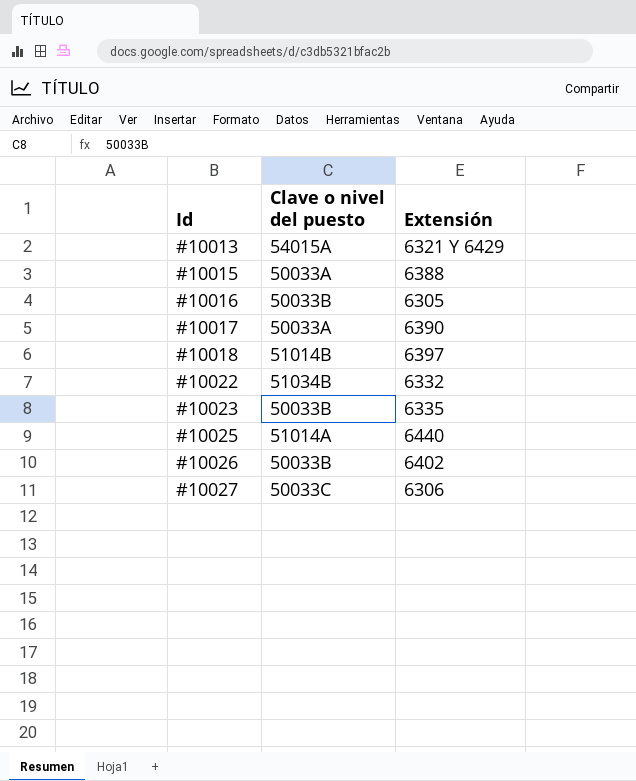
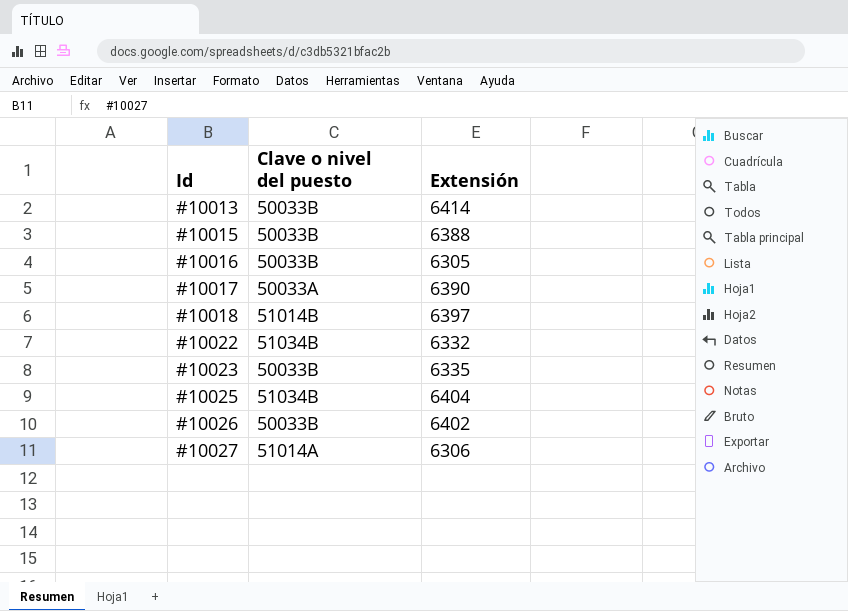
#10013 | Clave o nivel del puesto: 54015A -> 50033B
#10013 | Extensión: 6321 Y 6429 -> 6414
#10015 | Clave o nivel del puesto: 50033A -> 50033B
#10025 | Clave o nivel del puesto: 51014A -> 51034B
#10025 | Extensión: 6440 -> 6404
#10027 | Clave o nivel del puesto: 50033C -> 51014A

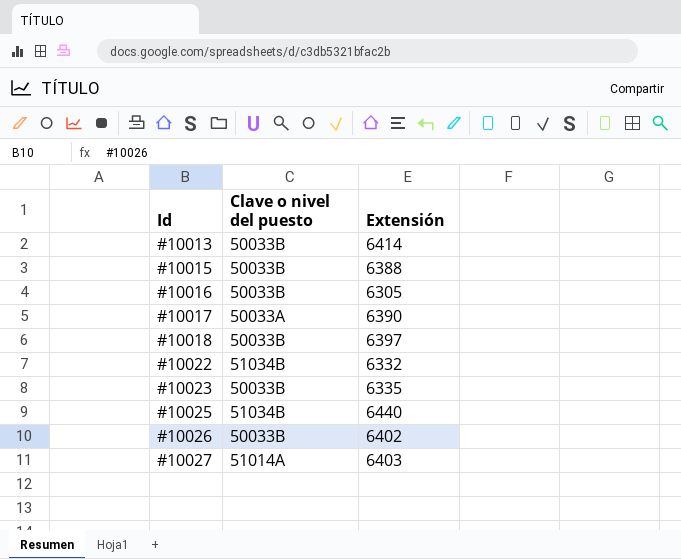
#10018 | Clave o nivel del puesto: 51014B -> 50033B
#10025 | Extensión: 6404 -> 6440
#10027 | Extensión: 6306 -> 6403

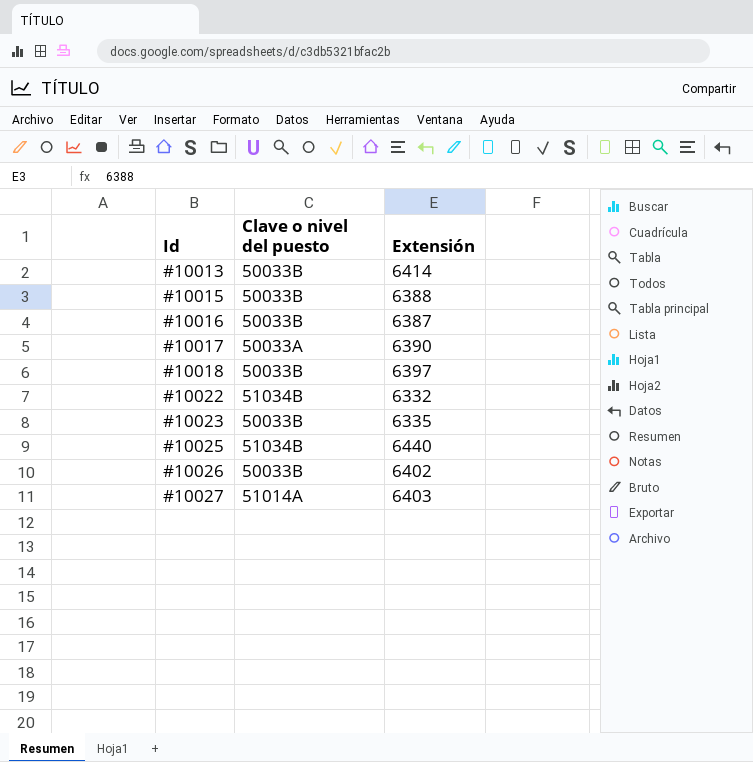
#10016 | Extensión: 6305 -> 6387

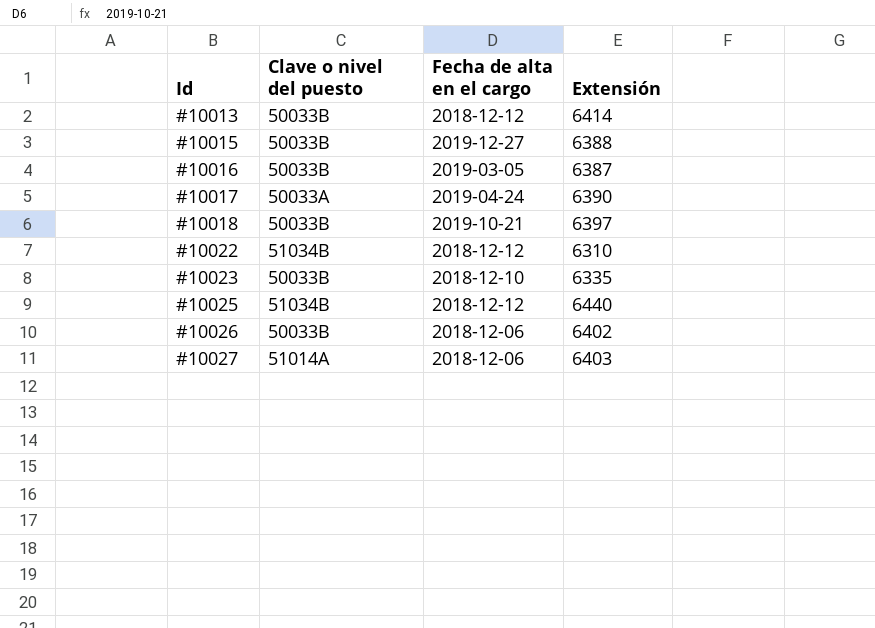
column Fecha de alta en el cargo | position: none -> 3
#10022 | Extensión: 6332 -> 6310

